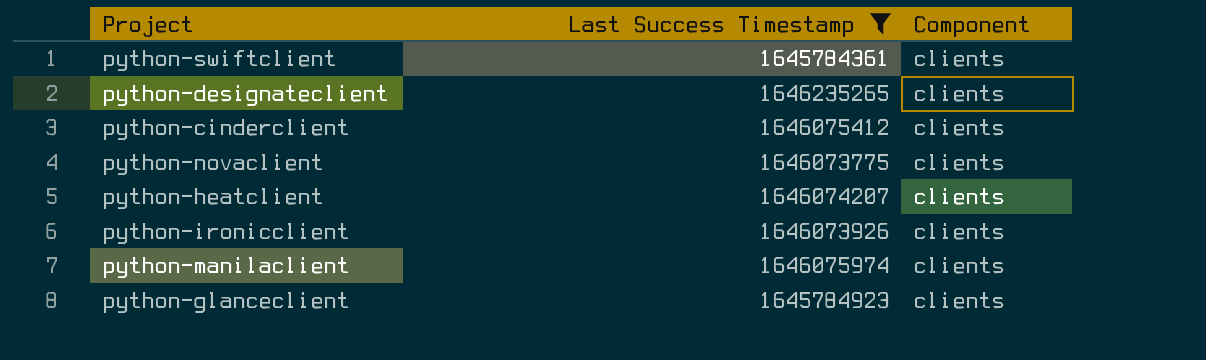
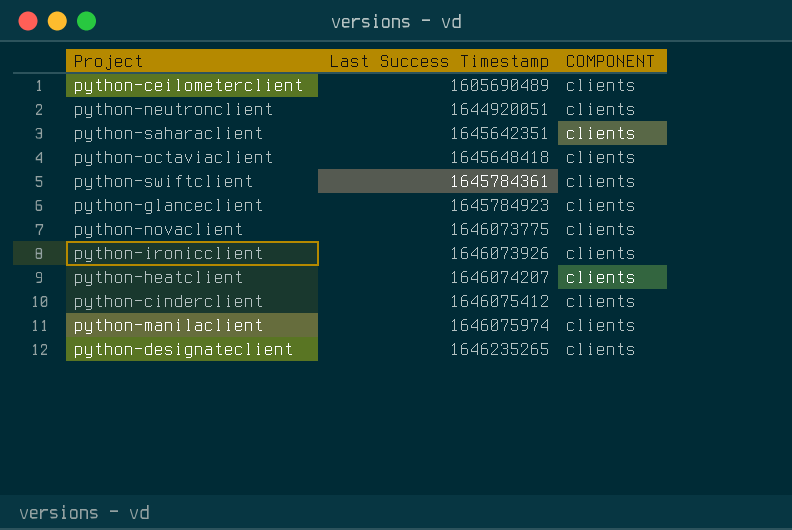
filter: Last Success Timestamp >= 1645784361 -> none
row order: none -> Last Success Timestamp ascending
column name: Component -> COMPONENT

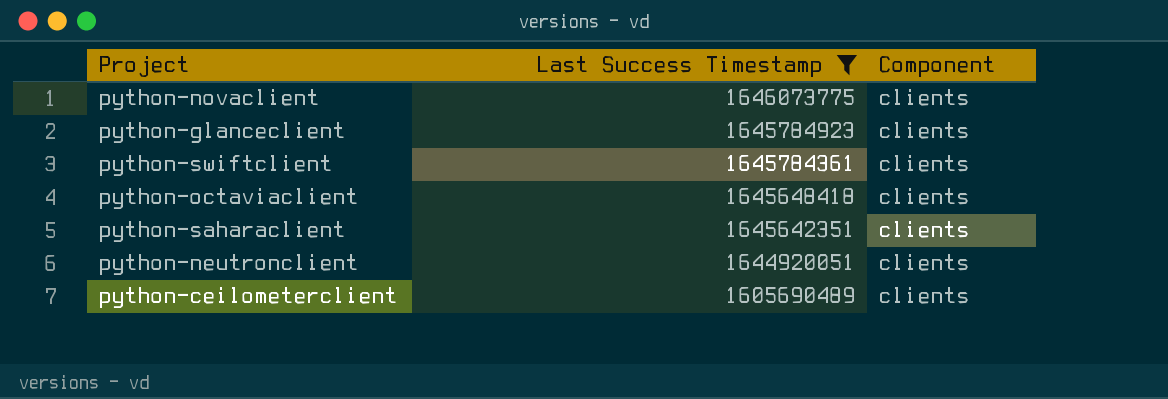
filter: none -> Last Success Timestamp <= 1646073775
row order: Last Success Timestamp ascending -> Last Success Timestamp descending
column name: COMPONENT -> Component

